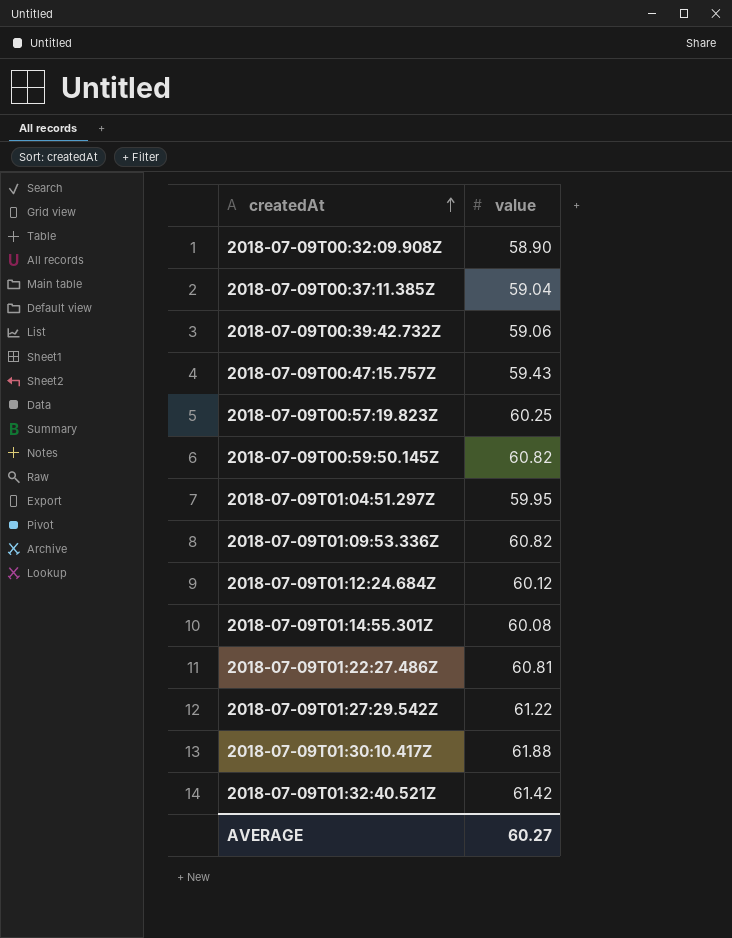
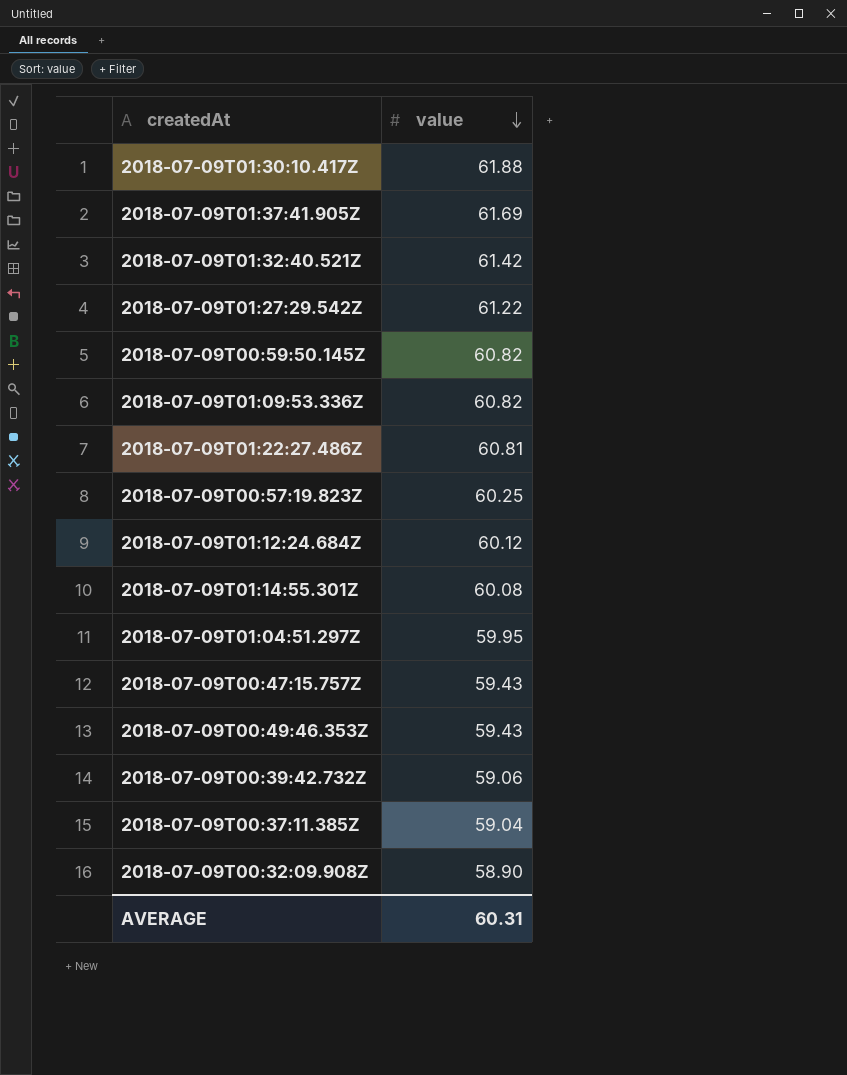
row order: createdAt ascending -> value descending
row 2018-07-09T01:37:41.905Z: none -> 61.69
row 2018-07-09T00:49:46.353Z: none -> 59.43
AVERAGE | value: 60.27 -> 60.31

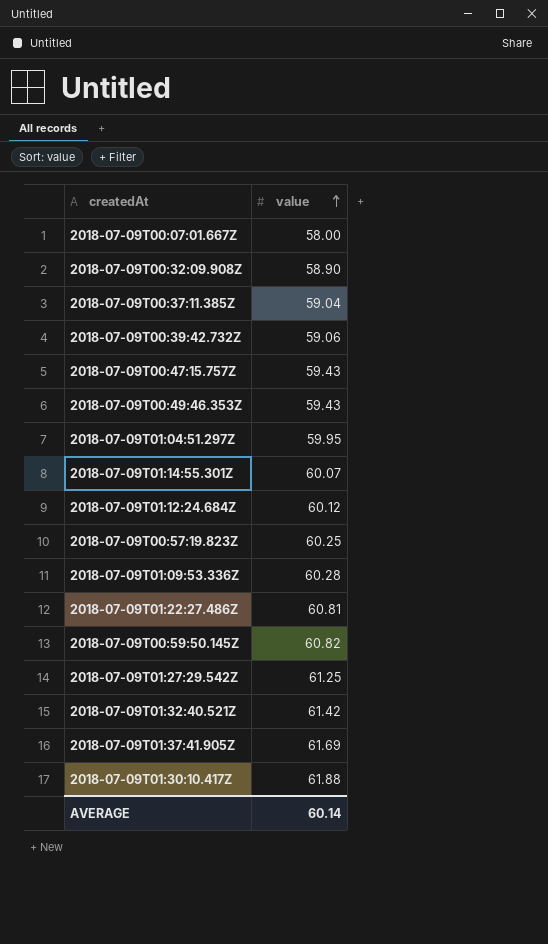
row order: value descending -> value ascending
row 2018-07-09T00:07:01.667Z: none -> 58.00
2018-07-09T01:14:55.301Z | value: 60.08 -> 60.07
2018-07-09T01:09:53.336Z | value: 60.82 -> 60.28
2018-07-09T01:27:29.542Z | value: 61.22 -> 61.25
AVERAGE | value: 60.31 -> 60.14

